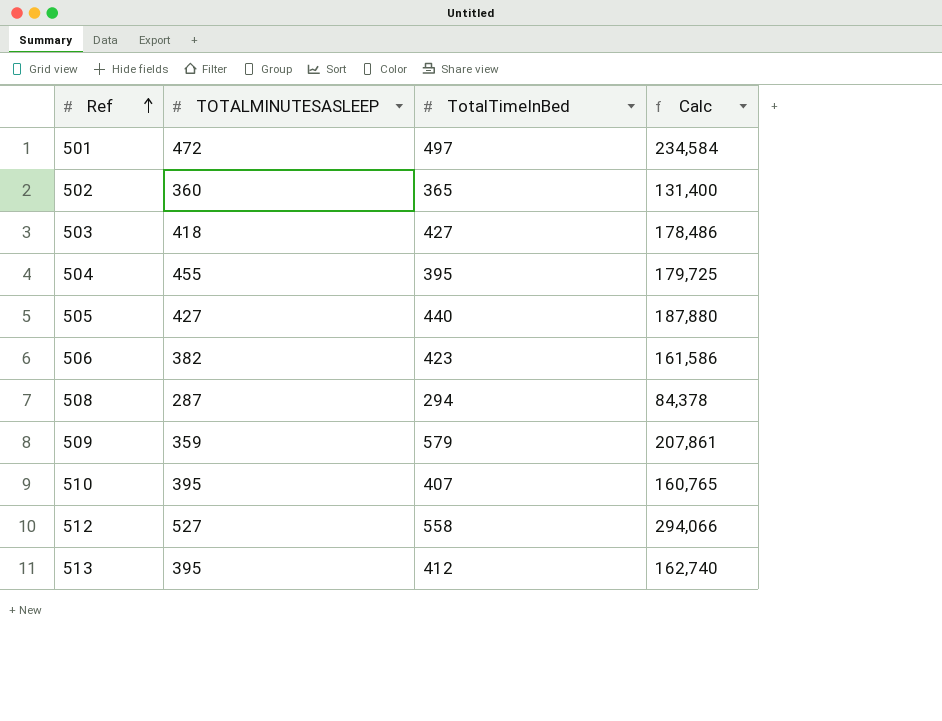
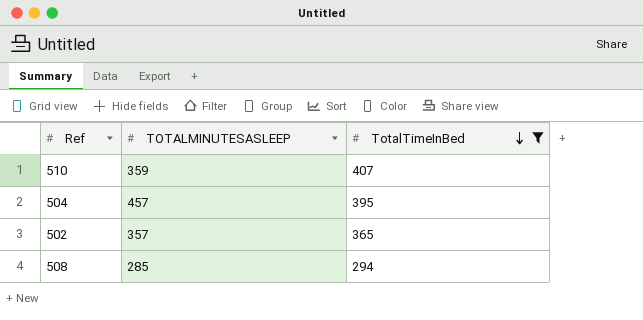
filter: none -> TotalTimeInBed <= 407
row order: Ref ascending -> TotalTimeInBed descending
column Calc | formula: [TOTALMINUTESASLEEP] * [TotalTimeInBed] -> none
510 | TOTALMINUTESASLEEP: 395 -> 359
504 | TOTALMINUTESASLEEP: 455 -> 457
502 | TOTALMINUTESASLEEP: 360 -> 357
508 | TOTALMINUTESASLEEP: 287 -> 285

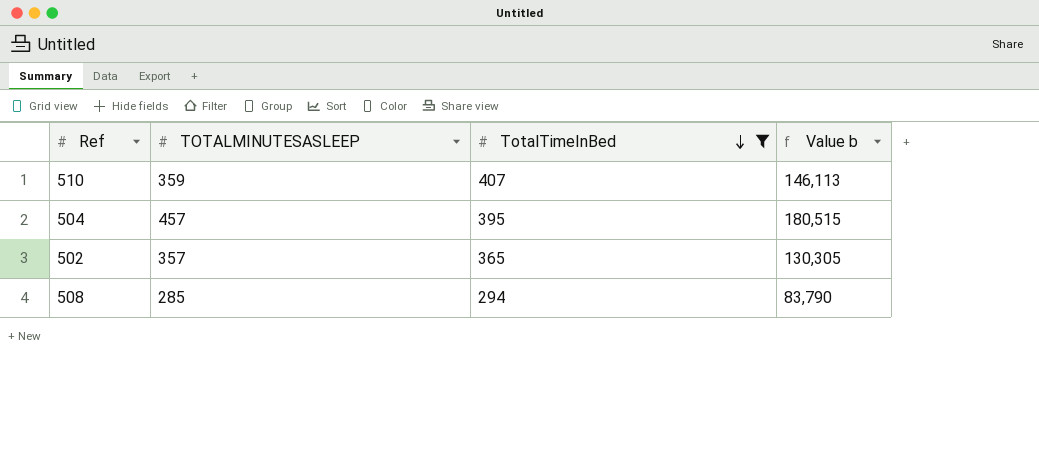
column Value b | formula: none -> [TOTALMINUTESASLEEP] * [TotalTimeInBed]

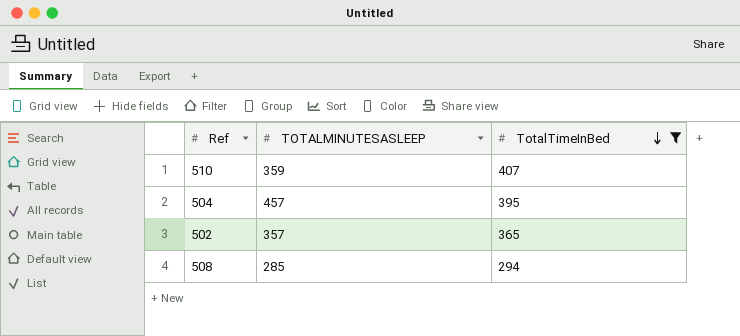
column Value b | formula: [TOTALMINUTESASLEEP] * [TotalTimeInBed] -> none

